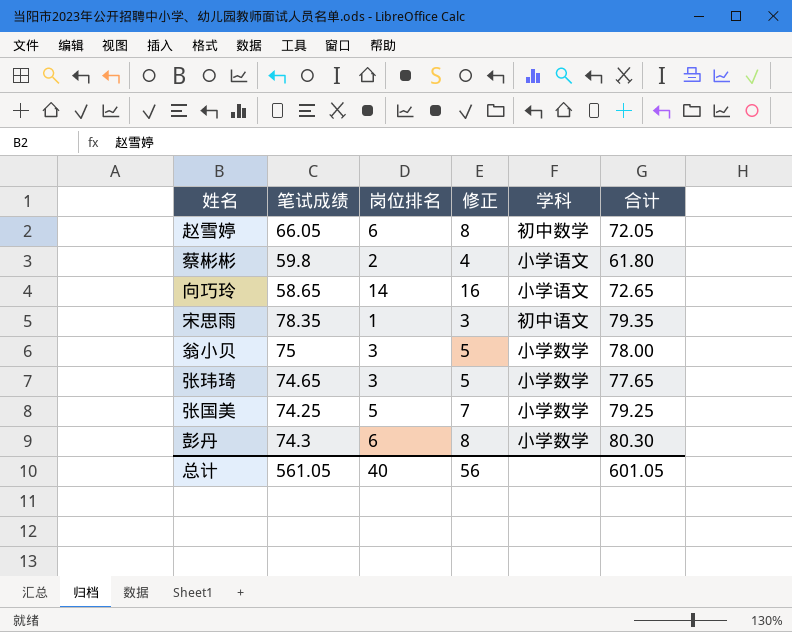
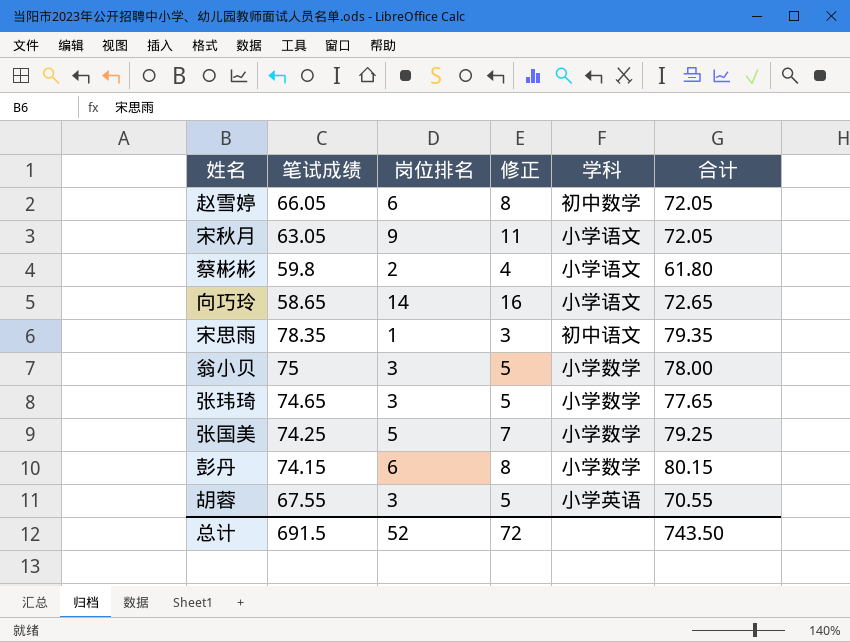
row 宋秋月: none -> 63.05 | 9 | 11 | 小学语文 | 72.05
彭丹 | 笔试成绩: 74.3 -> 74.15
彭丹 | 合计: 80.30 -> 80.15
row 胡蓉: none -> 67.55 | 3 | 5 | 小学英语 | 70.55
总计 | 笔试成绩: 561.05 -> 691.5
总计 | 岗位排名: 40 -> 52
总计 | 修正: 56 -> 72
总计 | 合计: 601.05 -> 743.50

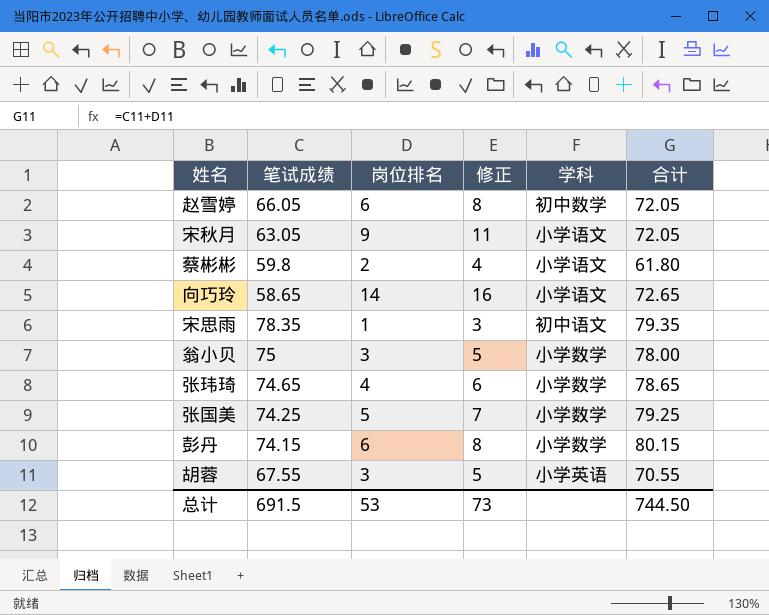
张玮琦 | 岗位排名: 3 -> 4
张玮琦 | 修正: 5 -> 6
张玮琦 | 合计: 77.65 -> 78.65
总计 | 岗位排名: 52 -> 53
总计 | 修正: 72 -> 73
总计 | 合计: 743.50 -> 744.50

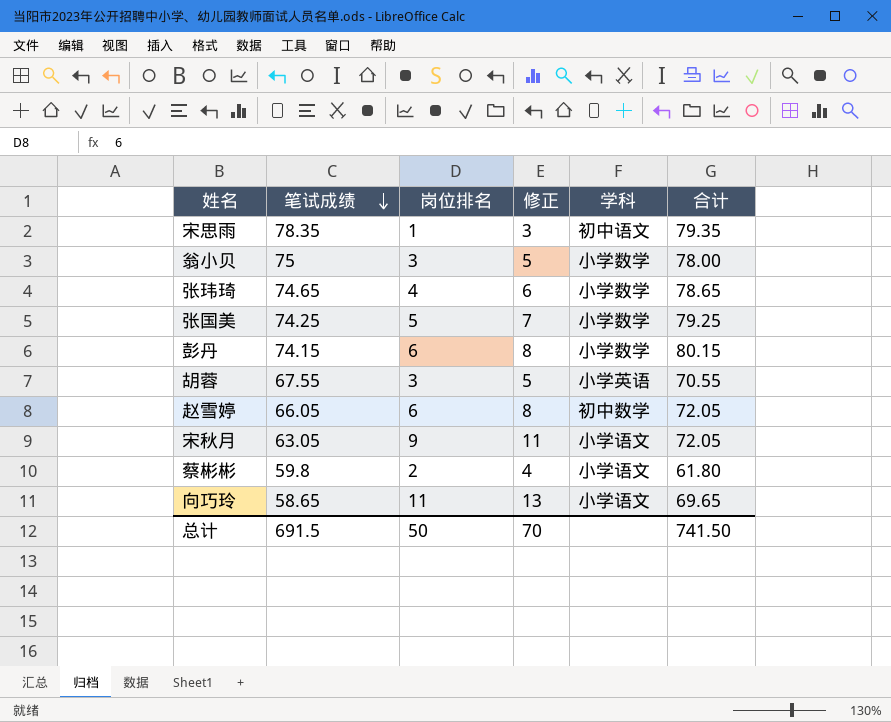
row order: none -> 笔试成绩 descending
向巧玲 | 岗位排名: 14 -> 11
向巧玲 | 修正: 16 -> 13
向巧玲 | 合计: 72.65 -> 69.65
总计 | 岗位排名: 53 -> 50
总计 | 修正: 73 -> 70
总计 | 合计: 744.50 -> 741.50

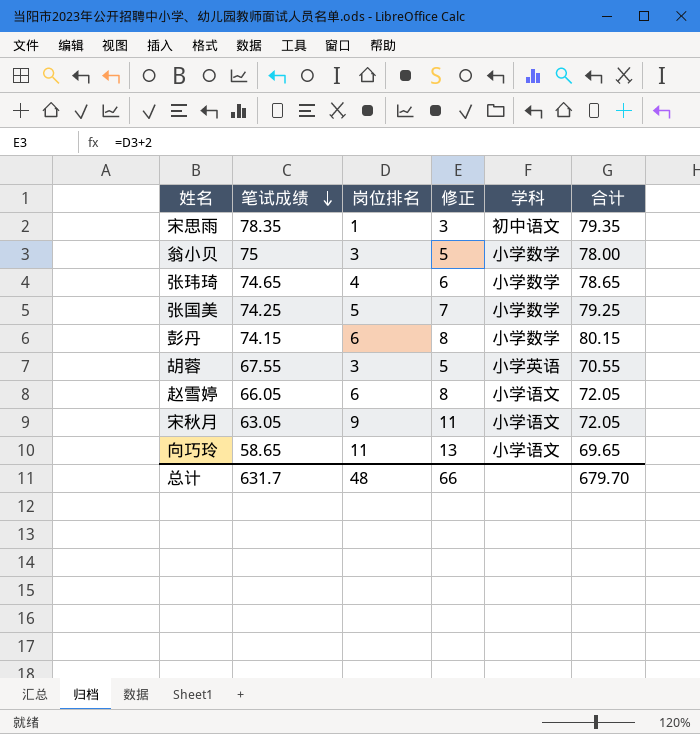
row 蔡彬彬: 59.8 | 2 | 4 | 小学语文 | 61.80 -> none
赵雪婷 | 学科: 初中数学 -> 小学语文
总计 | 笔试成绩: 691.5 -> 631.7
总计 | 岗位排名: 50 -> 48
总计 | 修正: 70 -> 66
总计 | 合计: 741.50 -> 679.70

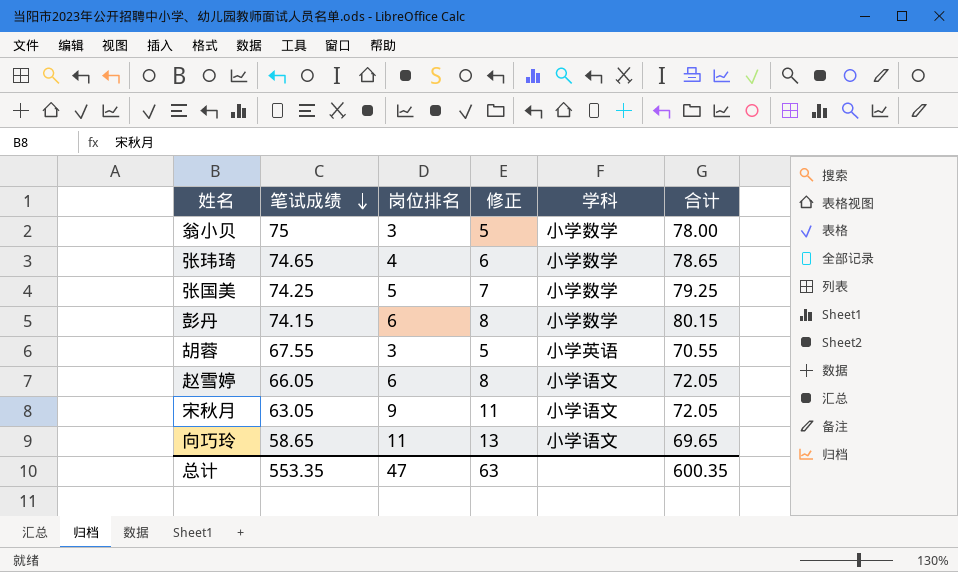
row 宋思雨: 78.35 | 1 | 3 | 初中语文 | 79.35 -> none
总计 | 笔试成绩: 631.7 -> 553.35
总计 | 岗位排名: 48 -> 47
总计 | 修正: 66 -> 63
总计 | 合计: 679.70 -> 600.35

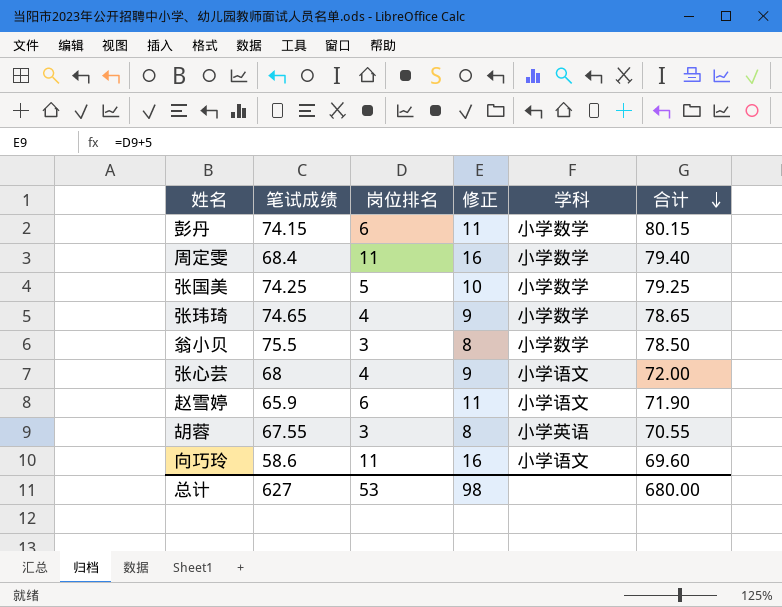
row order: 笔试成绩 descending -> 合计 descending
column 修正 | formula: [岗位排名] + 2 -> [岗位排名] + 5
row 宋秋月: 63.05 | 9 | 11 | 小学语文 | 72.05 -> none
row 周定雯: none -> 68.4 | 11 | 16 | 小学数学 | 79.40
翁小贝 | 笔试成绩: 75 -> 75.5
翁小贝 | 合计: 78.00 -> 78.50
row 张心芸: none -> 68 | 4 | 9 | 小学语文 | 72.00
赵雪婷 | 笔试成绩: 66.05 -> 65.9
赵雪婷 | 合计: 72.05 -> 71.90
向巧玲 | 笔试成绩: 58.65 -> 58.6
向巧玲 | 合计: 69.65 -> 69.60
总计 | 笔试成绩: 553.35 -> 627
总计 | 岗位排名: 47 -> 53
总计 | 修正: 63 -> 98
总计 | 合计: 600.35 -> 680.00

